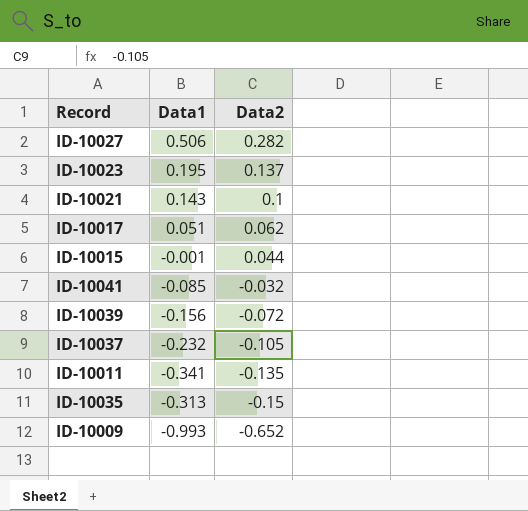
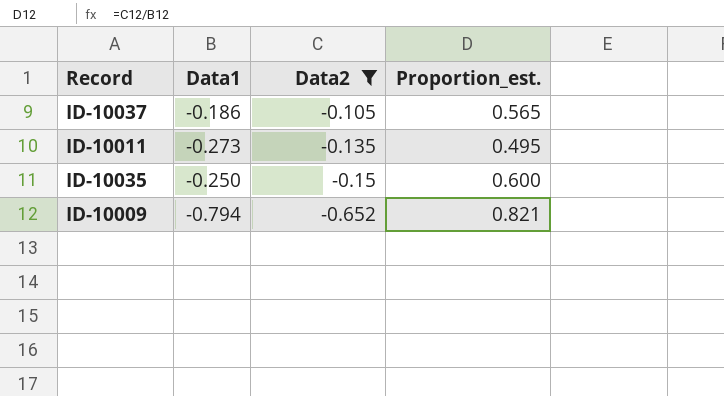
filter: none -> Data2 <= -0.105
column Proportion_est. | formula: none -> [Data2] / [Data1]
ID-10037 | Data1: -0.232 -> -0.186
ID-10011 | Data1: -0.341 -> -0.273
ID-10035 | Data1: -0.313 -> -0.250
ID-10009 | Data1: -0.993 -> -0.794

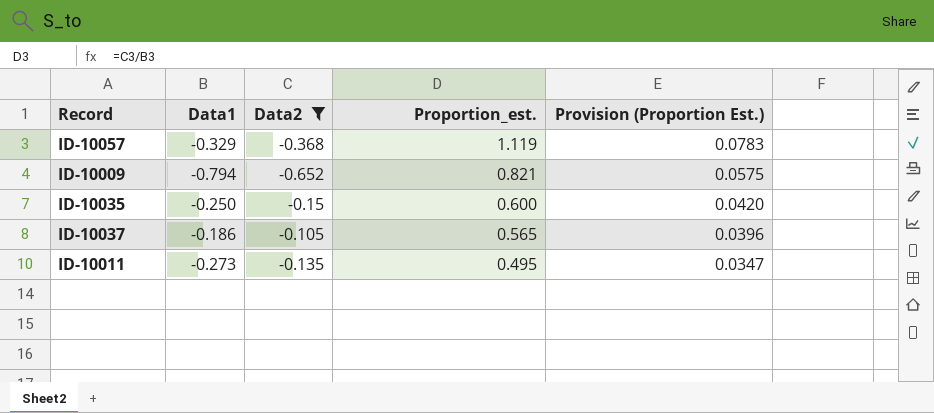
row order: Data2 descending -> Proportion_est. descending
column Provision (Proportion Est.) | formula: none -> [Proportion_est.] * 0.07
row ID-10057: none -> -0.329 | -0.368 | 1.119 | 0.0783

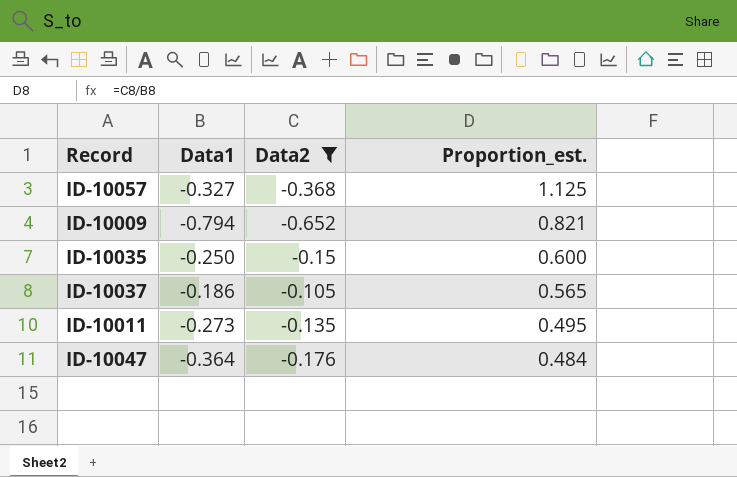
column Provision (Proportion Est.) | formula: [Proportion_est.] * 0.07 -> none
ID-10057 | Data1: -0.329 -> -0.327
ID-10057 | Proportion_est.: 1.119 -> 1.125
row ID-10047: none -> -0.364 | -0.176 | 0.484

